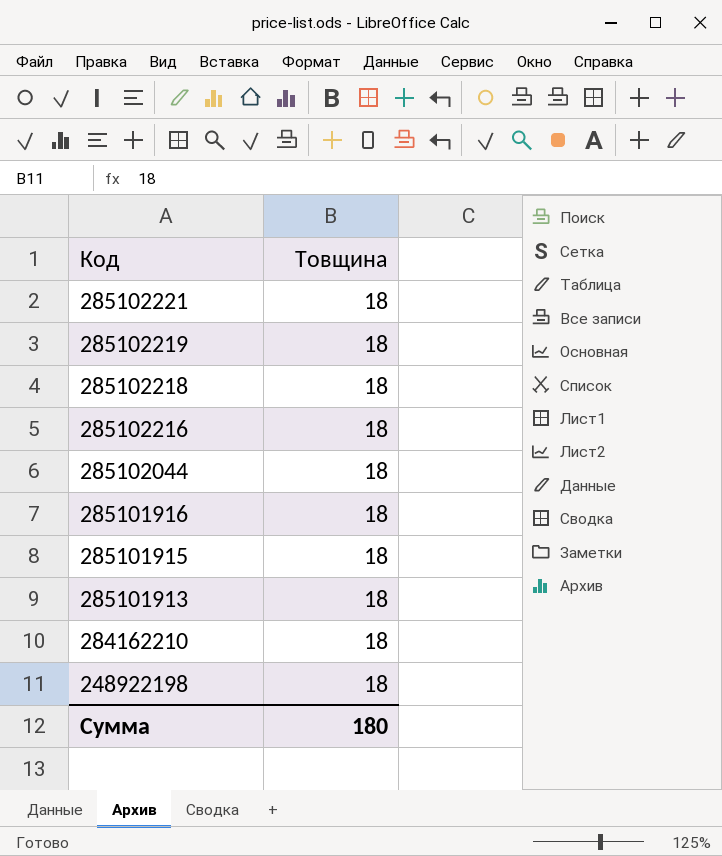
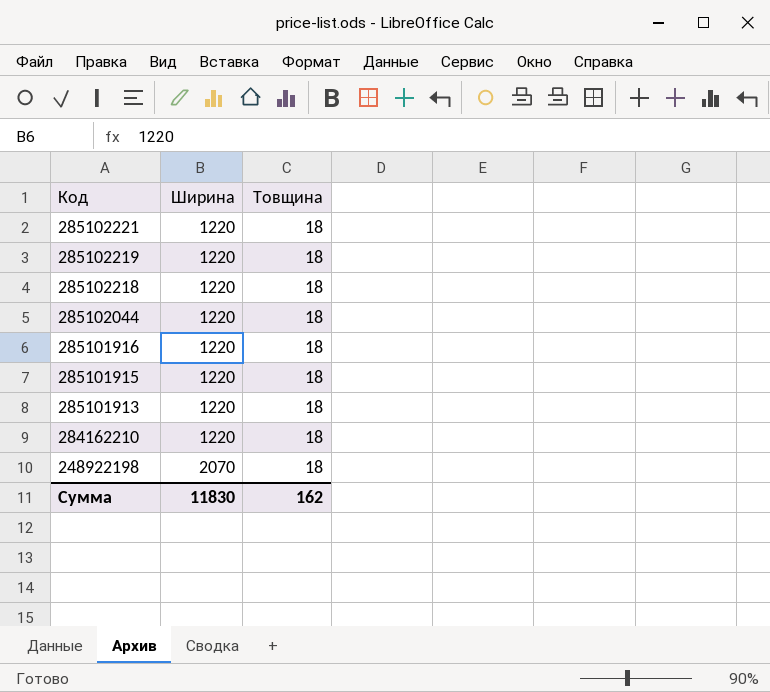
column Ширина | position: none -> 2
row 285102216: 18 -> none
Сумма | Товщина: 180 -> 162

